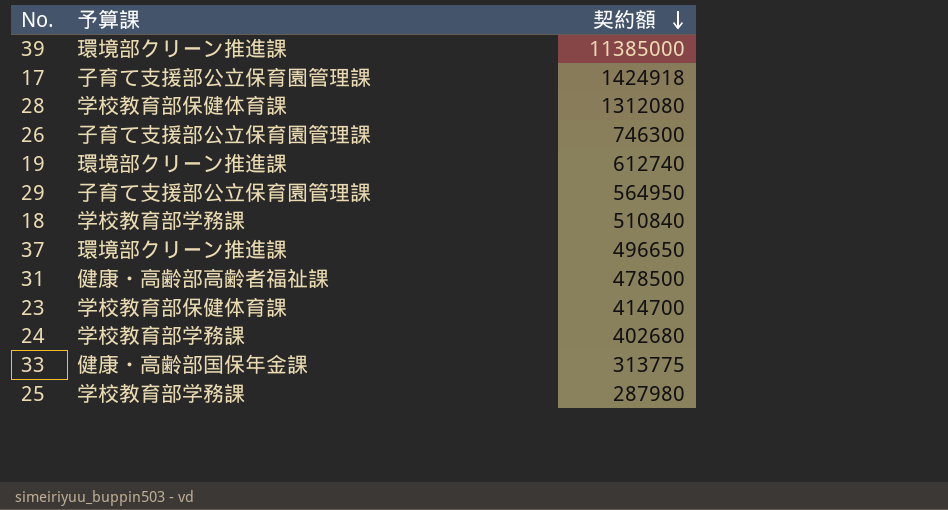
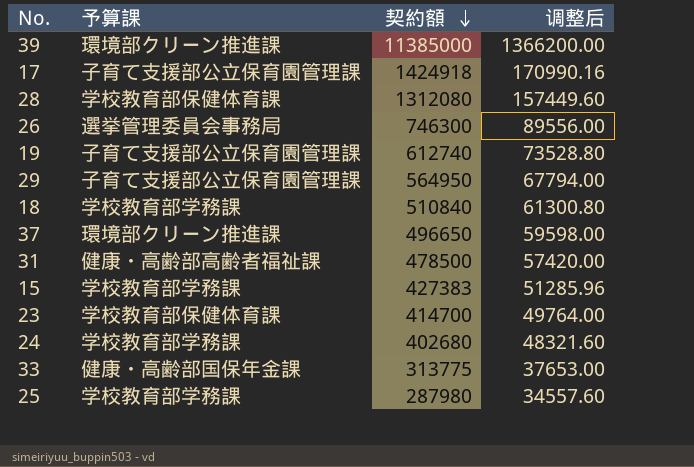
column 调整后 | formula: none -> [契約額] * 0.12
26 | 予算課: 子育て支援部公立保育園管理課 -> 選挙管理委員会事務局
19 | 予算課: 環境部クリーン推進課 -> 子育て支援部公立保育園管理課
row 15: none -> 学校教育部学務課 | 427383 | 51285.96

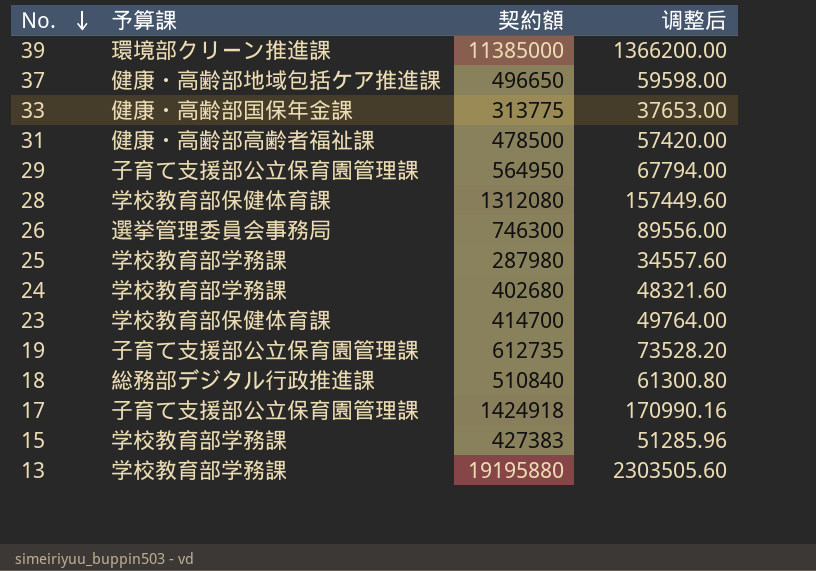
row order: 契約額 descending -> No. descending
37 | 予算課: 環境部クリーン推進課 -> 健康・高齢部地域包括ケア推進課
19 | 契約額: 612740 -> 612735
19 | 调整后: 73528.80 -> 73528.20
18 | 予算課: 学校教育部学務課 -> 総務部デジタル行政推進課
row 13: none -> 学校教育部学務課 | 19195880 | 2303505.60

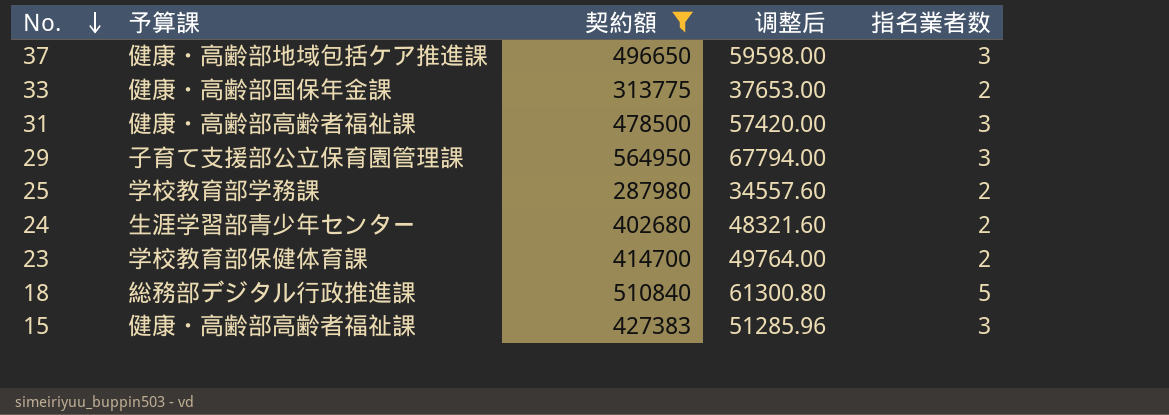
filter: none -> 契約額 <= 564950
column 指名業者数 | position: none -> 5
24 | 予算課: 学校教育部学務課 -> 生涯学習部青少年センター
15 | 予算課: 学校教育部学務課 -> 健康・高齢部高齢者福祉課

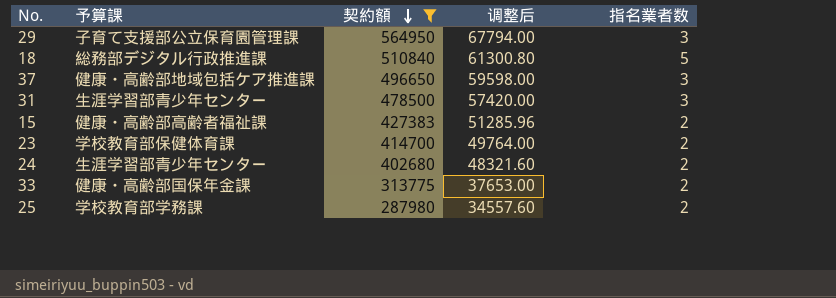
row order: No. descending -> 契約額 descending
31 | 予算課: 健康・高齢部高齢者福祉課 -> 生涯学習部青少年センター
15 | 指名業者数: 3 -> 2

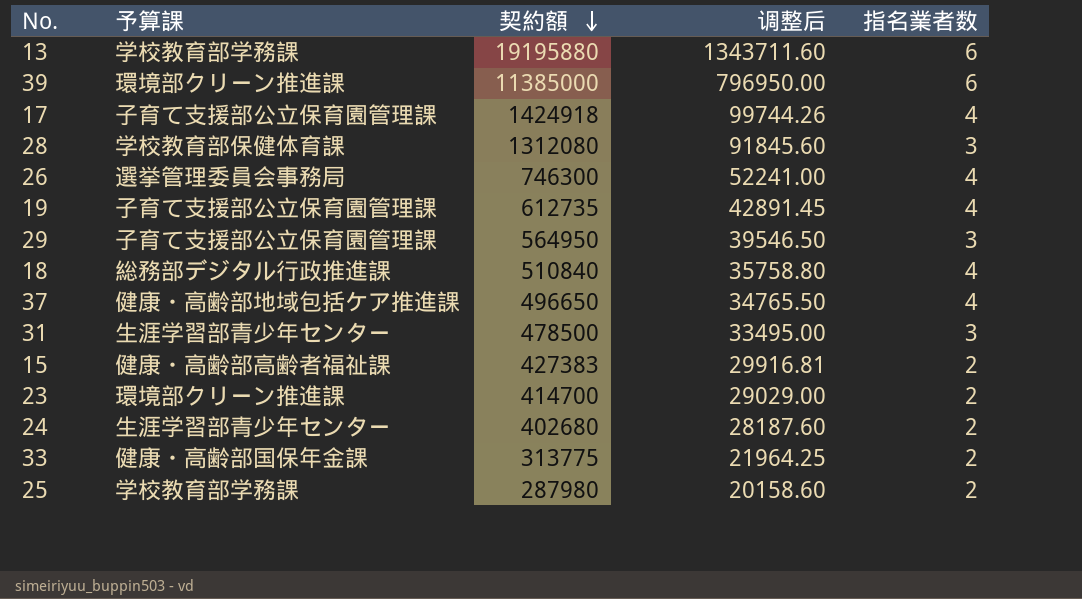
filter: 契約額 <= 564950 -> none
column 调整后 | formula: [契約額] * 0.12 -> [契約額] * 0.07
18 | 指名業者数: 5 -> 4
37 | 指名業者数: 3 -> 4
23 | 予算課: 学校教育部保健体育課 -> 環境部クリーン推進課

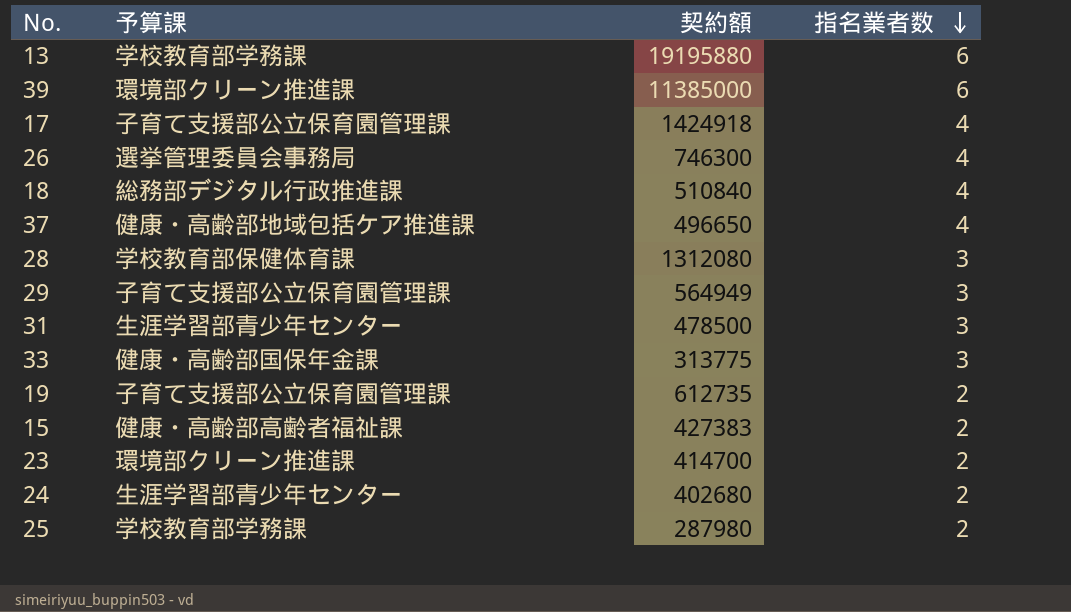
row order: 契約額 descending -> 指名業者数 descending
column 调整后 | formula: [契約額] * 0.07 -> none
29 | 契約額: 564950 -> 564949
33 | 指名業者数: 2 -> 3
19 | 指名業者数: 4 -> 2

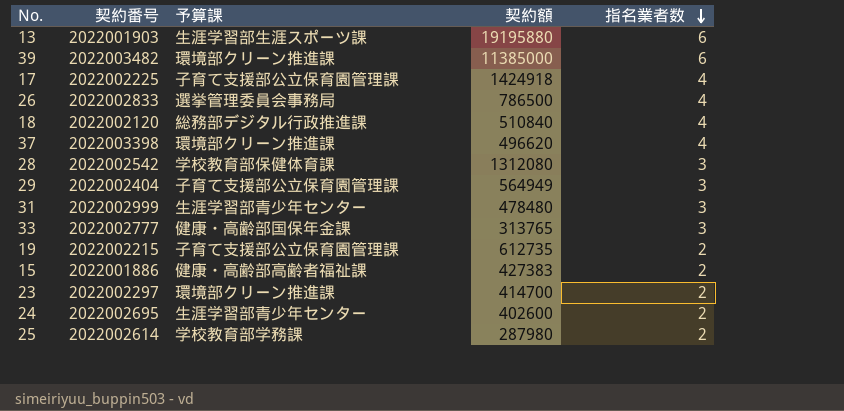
column 契約番号 | position: none -> 2
13 | 予算課: 学校教育部学務課 -> 生涯学習部生涯スポーツ課
26 | 契約額: 746300 -> 786500
37 | 予算課: 健康・高齢部地域包括ケア推進課 -> 環境部クリーン推進課
37 | 契約額: 496650 -> 496620
31 | 契約額: 478500 -> 478480
33 | 契約額: 313775 -> 313765
24 | 契約額: 402680 -> 402600

